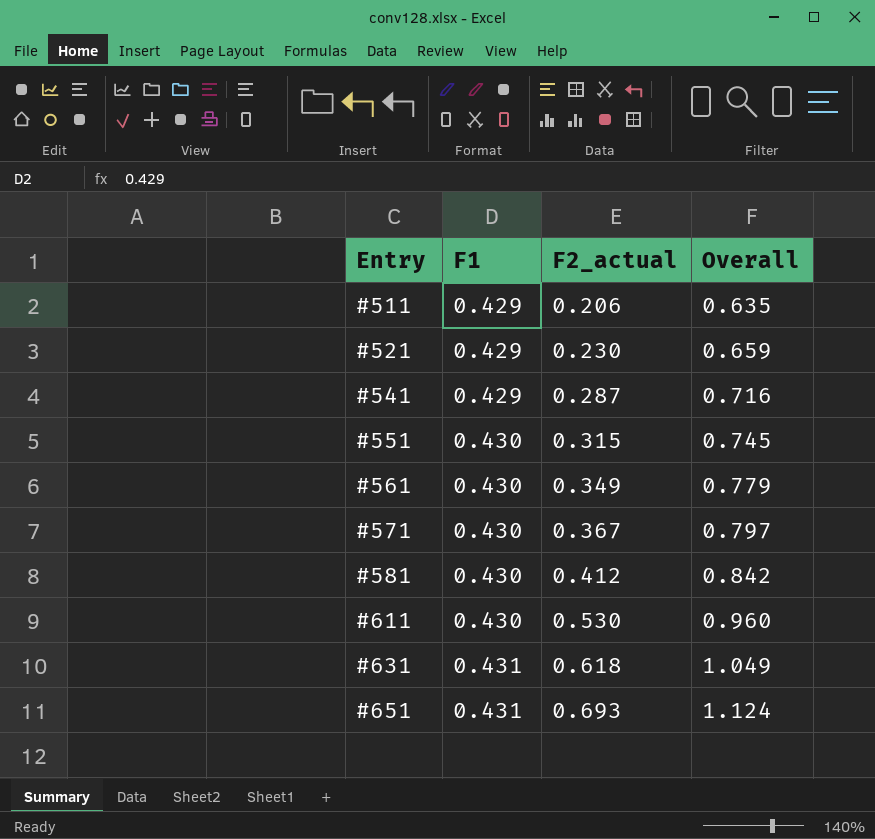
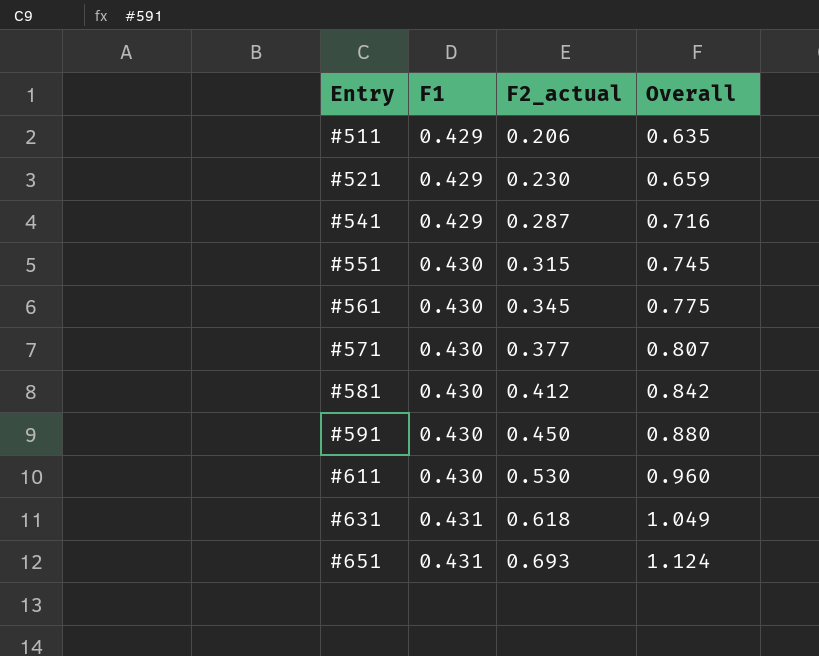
#561 | F2_actual: 0.349 -> 0.345
#561 | Overall: 0.779 -> 0.775
#571 | F2_actual: 0.367 -> 0.377
#571 | Overall: 0.797 -> 0.807
row #591: none -> 0.430 | 0.450 | 0.880

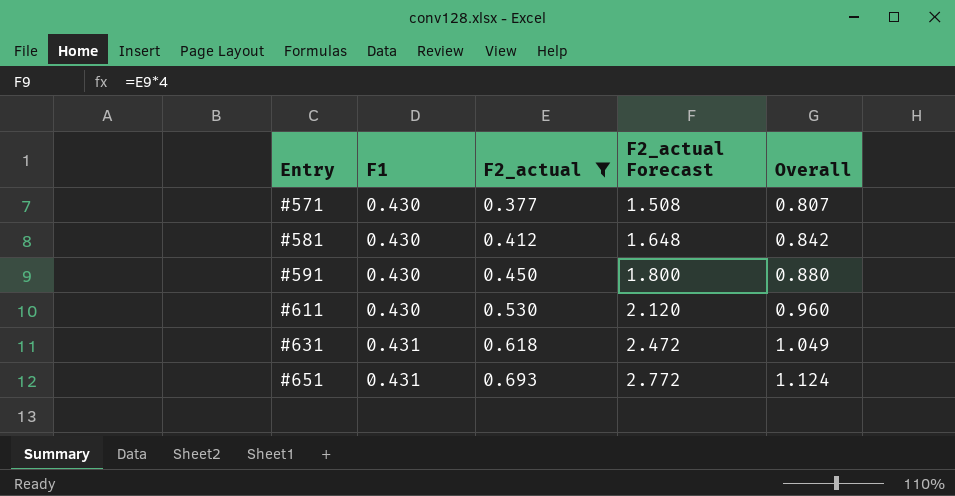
filter: none -> F2_actual >= 0.377
column F2_actual Forecast | formula: none -> [F2_actual] * 4

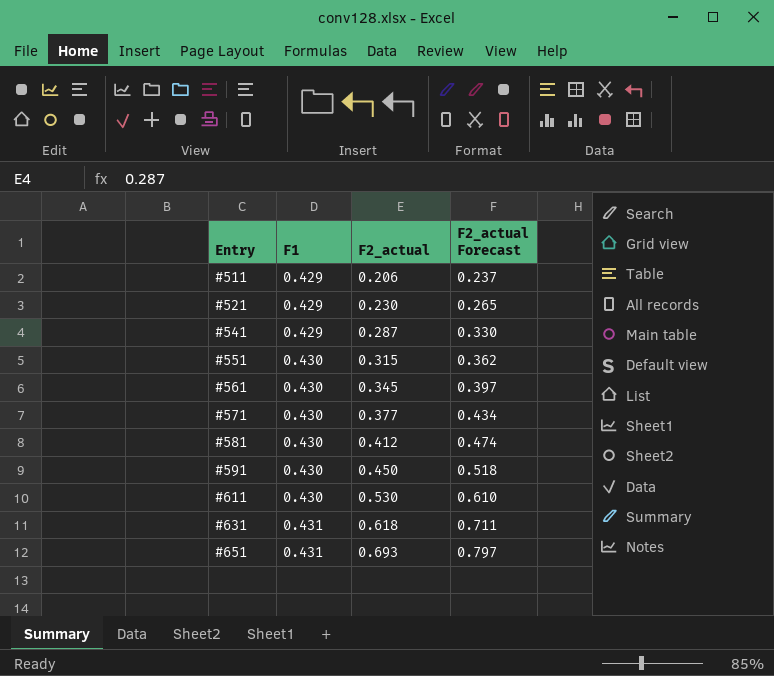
filter: F2_actual >= 0.377 -> none
column Overall | formula: [F1] + [F2_actual] -> none
column F2_actual Forecast | formula: [F2_actual] * 4 -> [F2_actual] * 1.15

